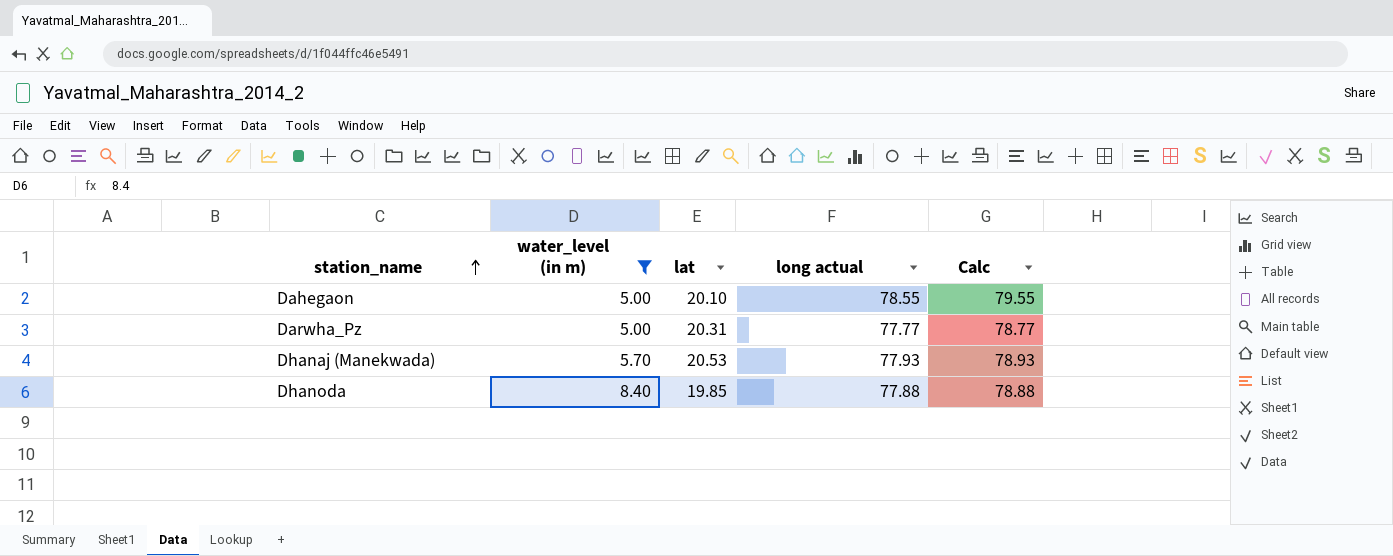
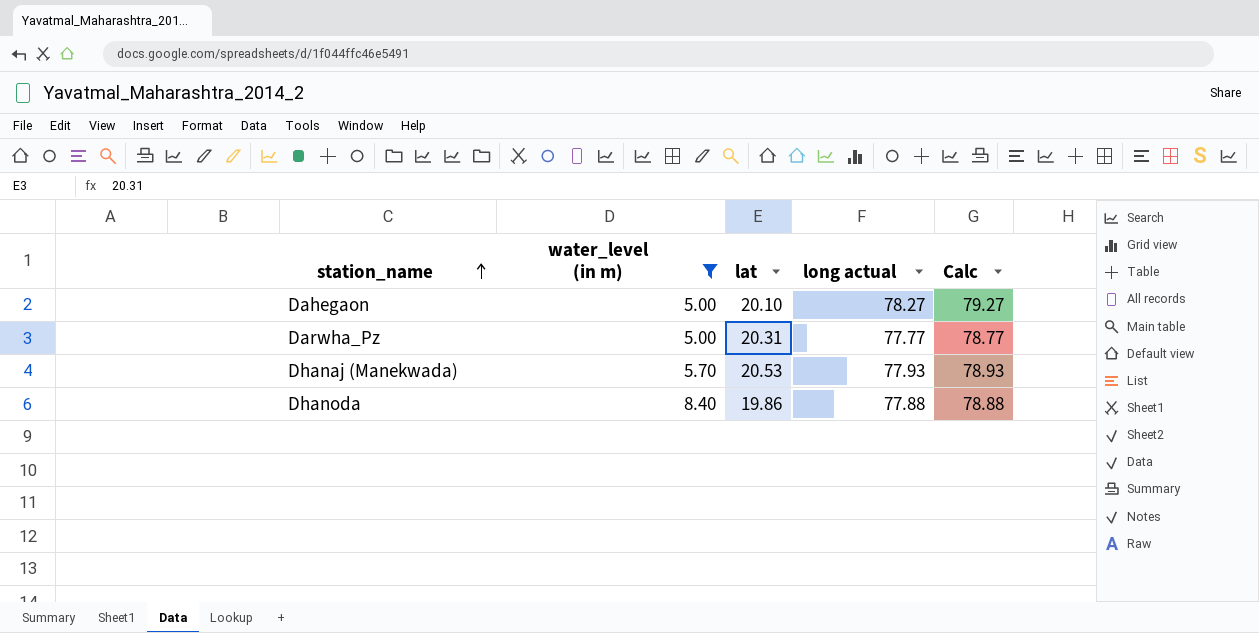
Dahegaon | long actual: 78.55 -> 78.27
Dahegaon | Calc: 79.55 -> 79.27
Dhanoda | lat: 19.85 -> 19.86

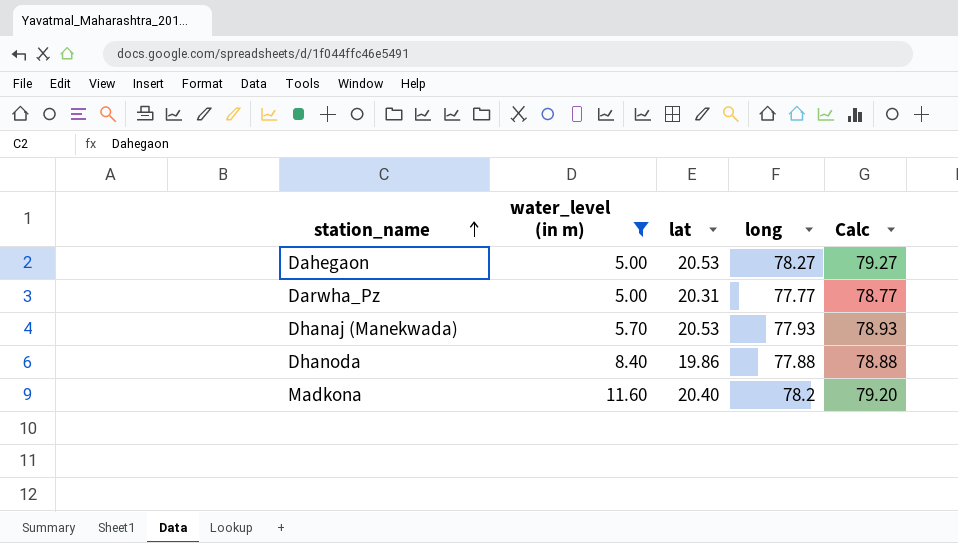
column name: long actual -> long
Dahegaon | lat: 20.10 -> 20.53
row Madkona: none -> 11.60 | 20.40 | 78.2 | 79.20

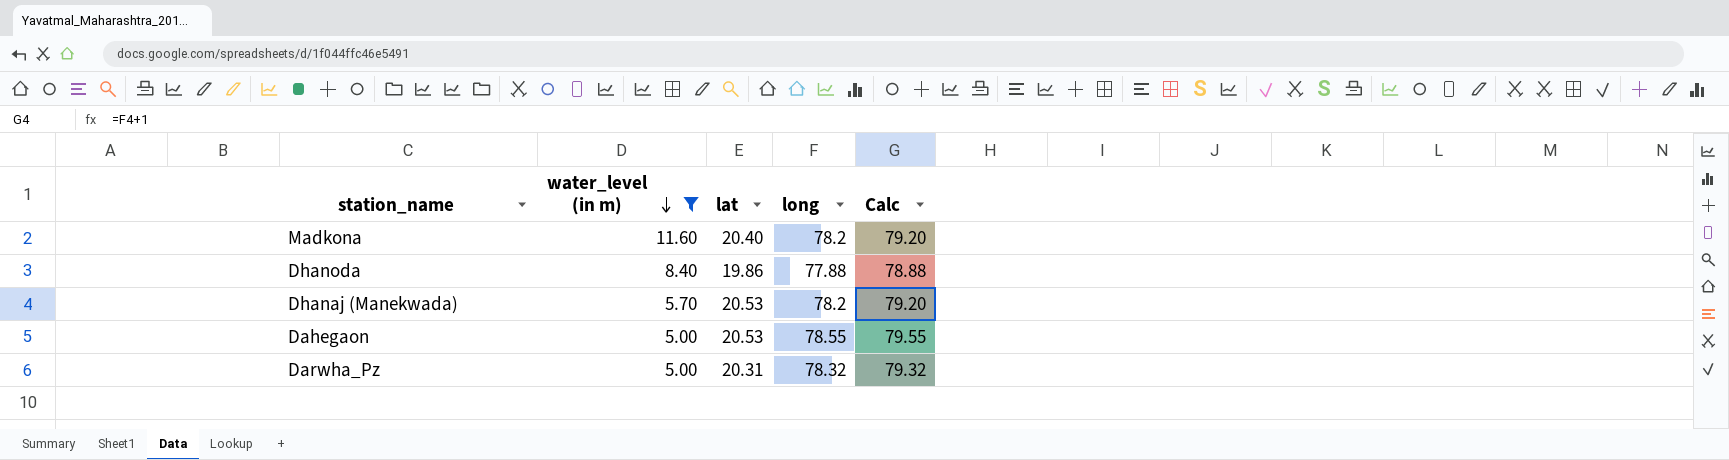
row order: station_name ascending -> water_level (in m) descending
Dhanaj (Manekwada) | long: 77.93 -> 78.2
Dhanaj (Manekwada) | Calc: 78.93 -> 79.20
Dahegaon | long: 78.27 -> 78.55
Dahegaon | Calc: 79.27 -> 79.55
Darwha_Pz | long: 77.77 -> 78.32
Darwha_Pz | Calc: 78.77 -> 79.32

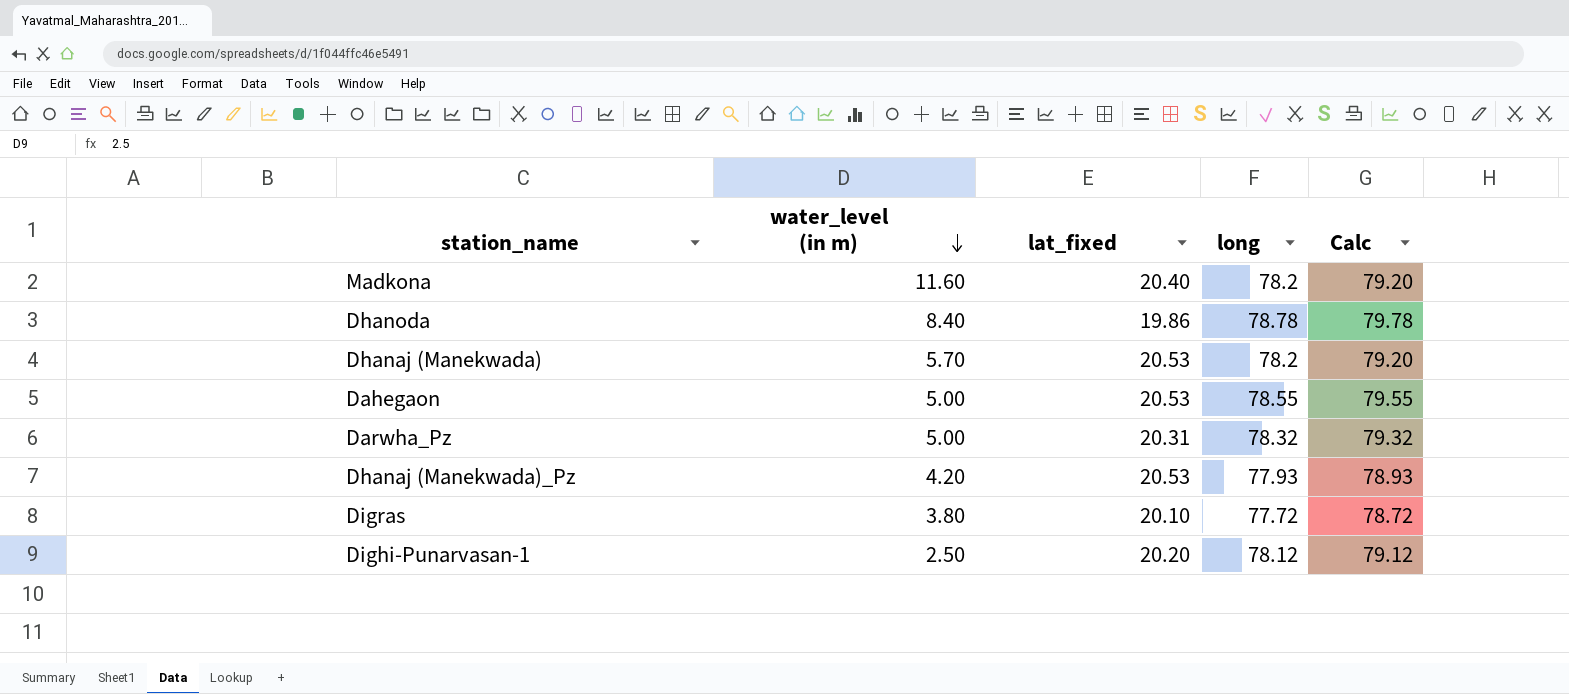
filter: water_level (in m) >= 5.00 -> none
column name: lat -> lat_fixed
Dhanoda | long: 77.88 -> 78.78
Dhanoda | Calc: 78.88 -> 79.78

